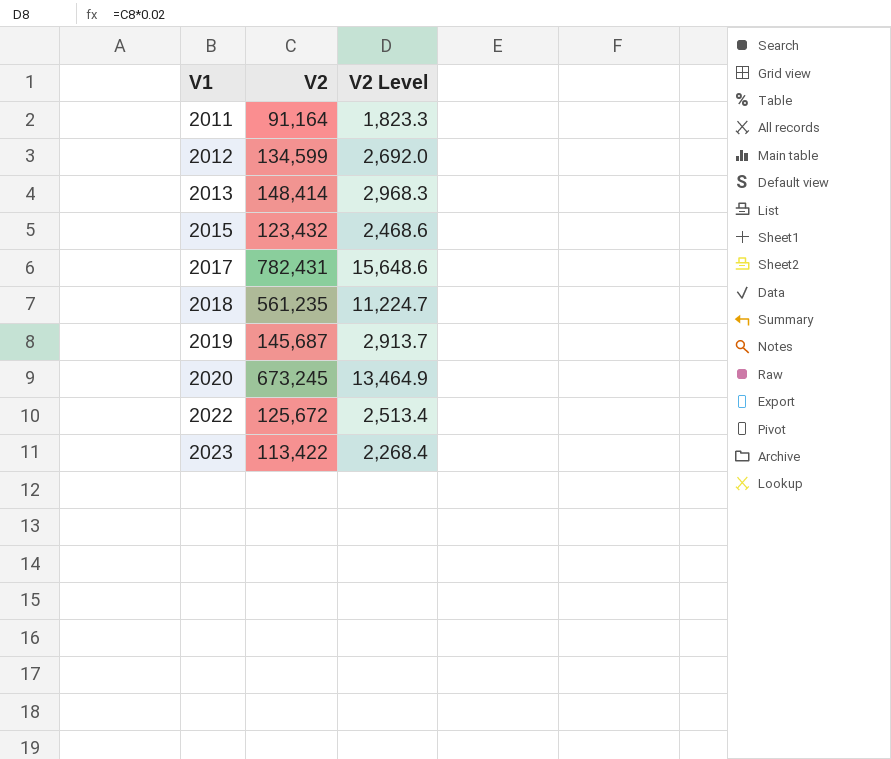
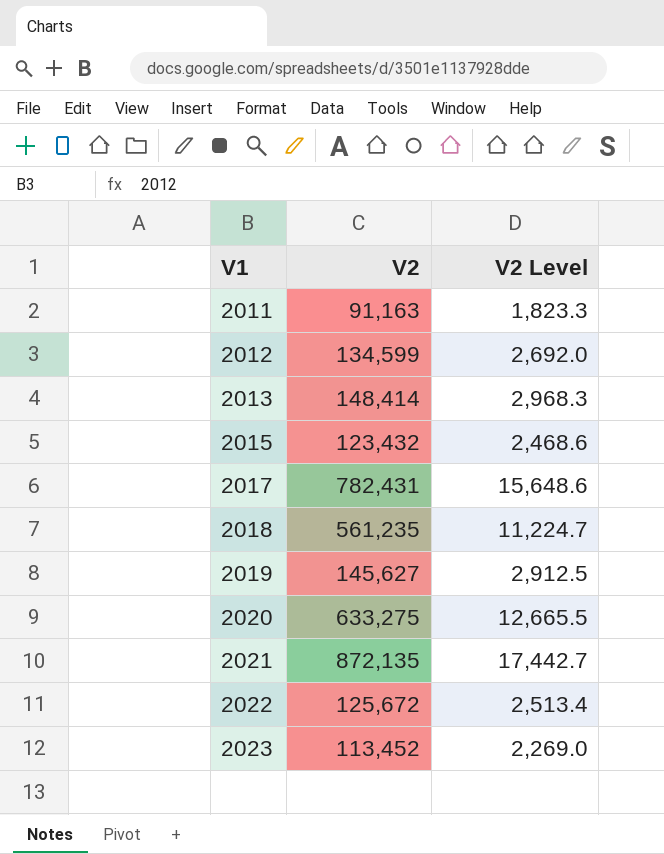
2011 | V2: 91,164 -> 91,163
2019 | V2: 145,687 -> 145,627
2019 | V2 Level: 2,913.7 -> 2,912.5
2020 | V2: 673,245 -> 633,275
2020 | V2 Level: 13,464.9 -> 12,665.5
row 2021: none -> 872,135 | 17,442.7
2023 | V2: 113,422 -> 113,452
2023 | V2 Level: 2,268.4 -> 2,269.0

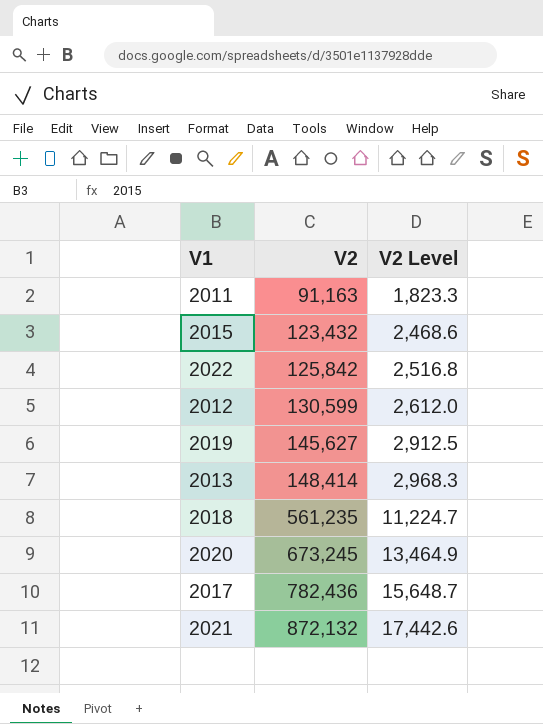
row order: V1 ascending -> V2 ascending
row 2023: 113,452 | 2,269.0 -> none
2022 | V2: 125,672 -> 125,842
2022 | V2 Level: 2,513.4 -> 2,516.8
2012 | V2: 134,599 -> 130,599
2012 | V2 Level: 2,692.0 -> 2,612.0
2020 | V2: 633,275 -> 673,245
2020 | V2 Level: 12,665.5 -> 13,464.9
2017 | V2: 782,431 -> 782,436
2017 | V2 Level: 15,648.6 -> 15,648.7
2021 | V2: 872,135 -> 872,132
2021 | V2 Level: 17,442.7 -> 17,442.6

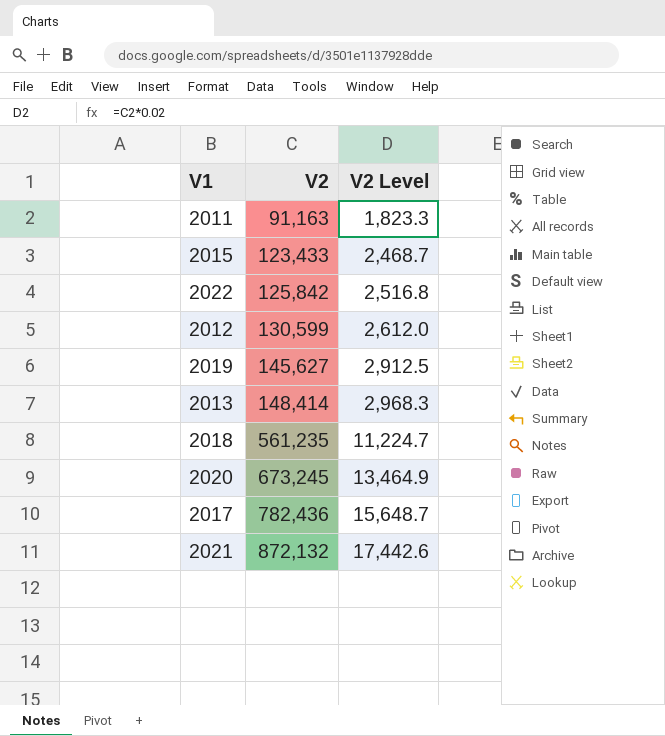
2015 | V2: 123,432 -> 123,433
2015 | V2 Level: 2,468.6 -> 2,468.7

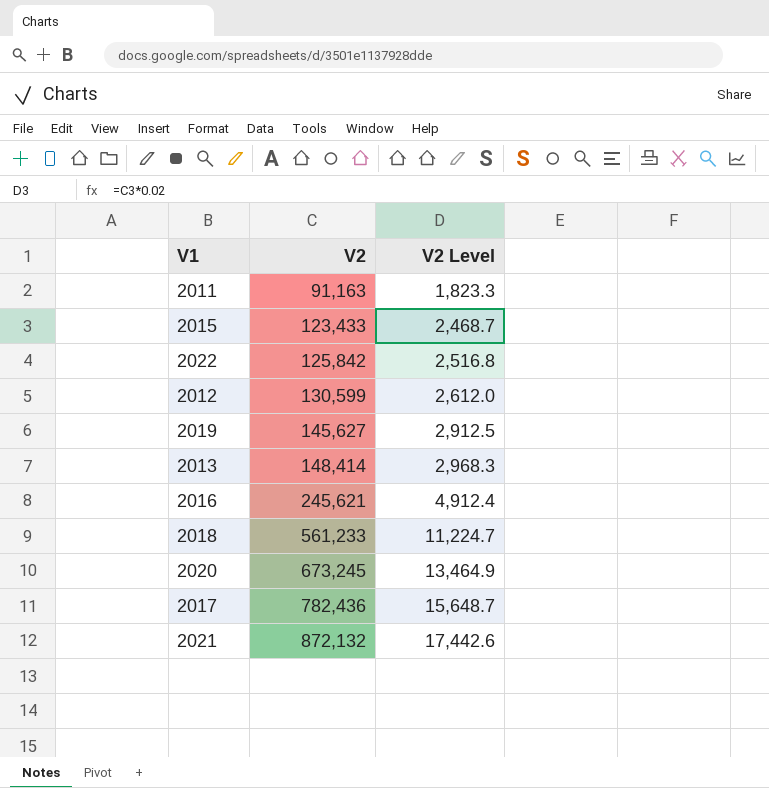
row 2016: none -> 245,621 | 4,912.4
2018 | V2: 561,235 -> 561,233

